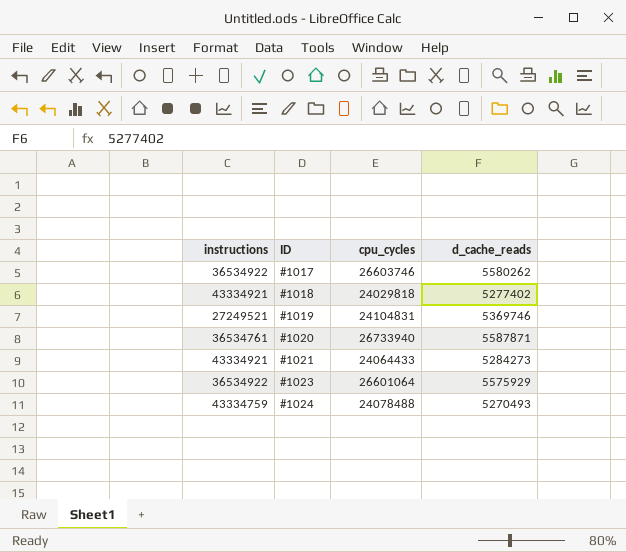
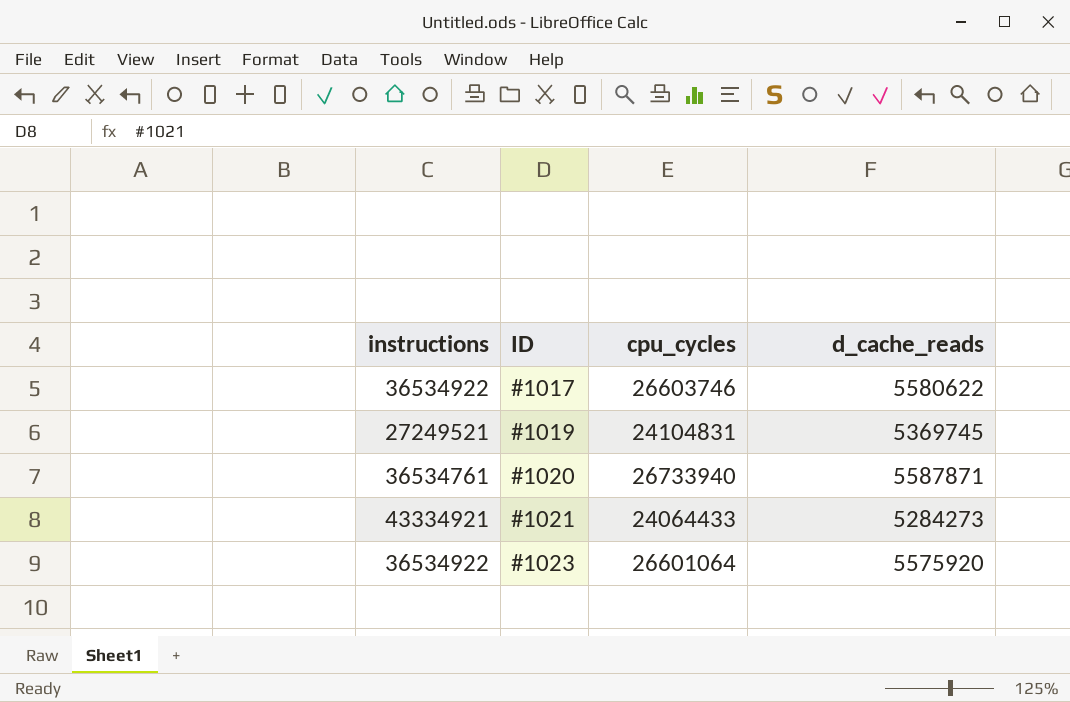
row #1018: 43334921 | 24029818 | 5277402 -> none
row #1024: 43334759 | 24078488 | 5270493 -> none
#1017 | d_cache_reads: 5580262 -> 5580622
#1019 | d_cache_reads: 5369746 -> 5369745
#1023 | d_cache_reads: 5575929 -> 5575920

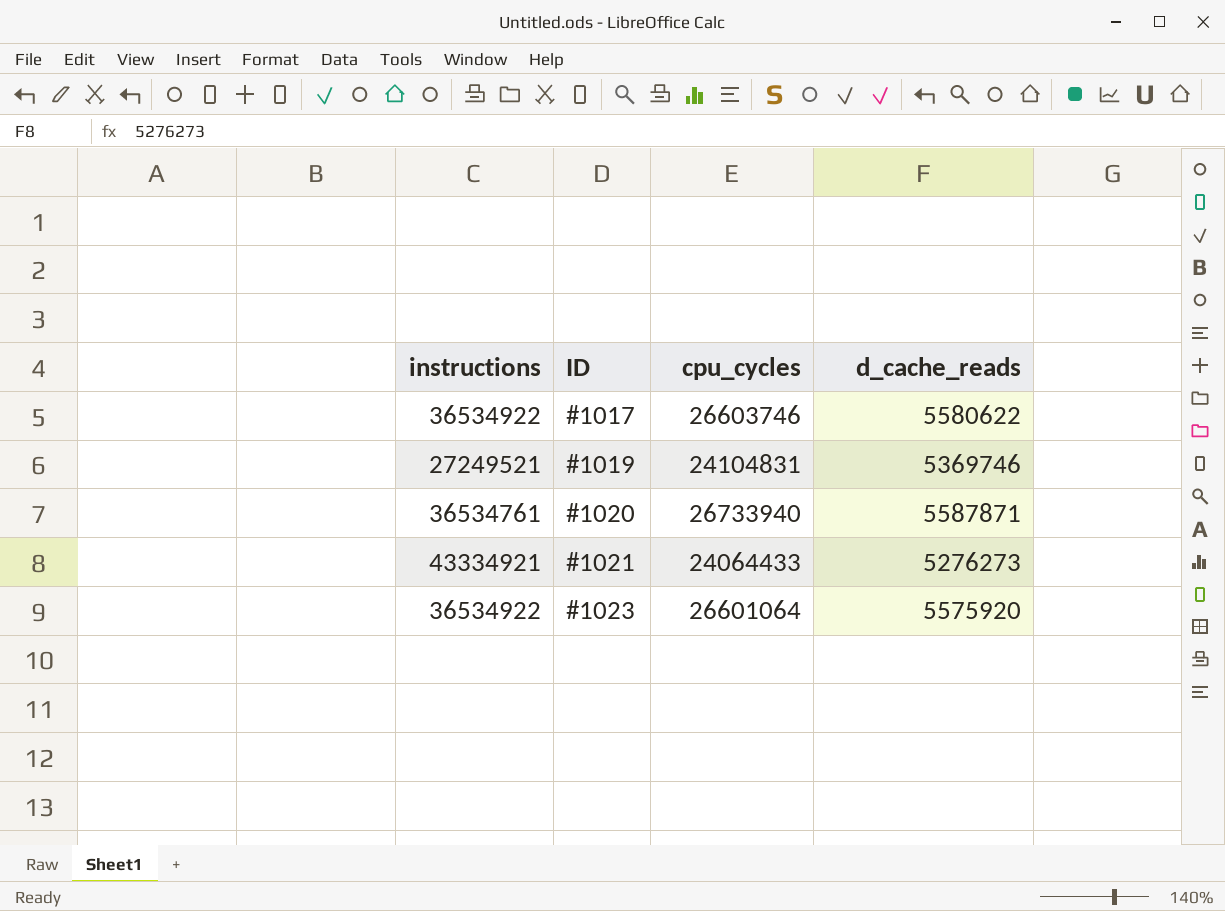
#1019 | d_cache_reads: 5369745 -> 5369746
#1021 | d_cache_reads: 5284273 -> 5276273

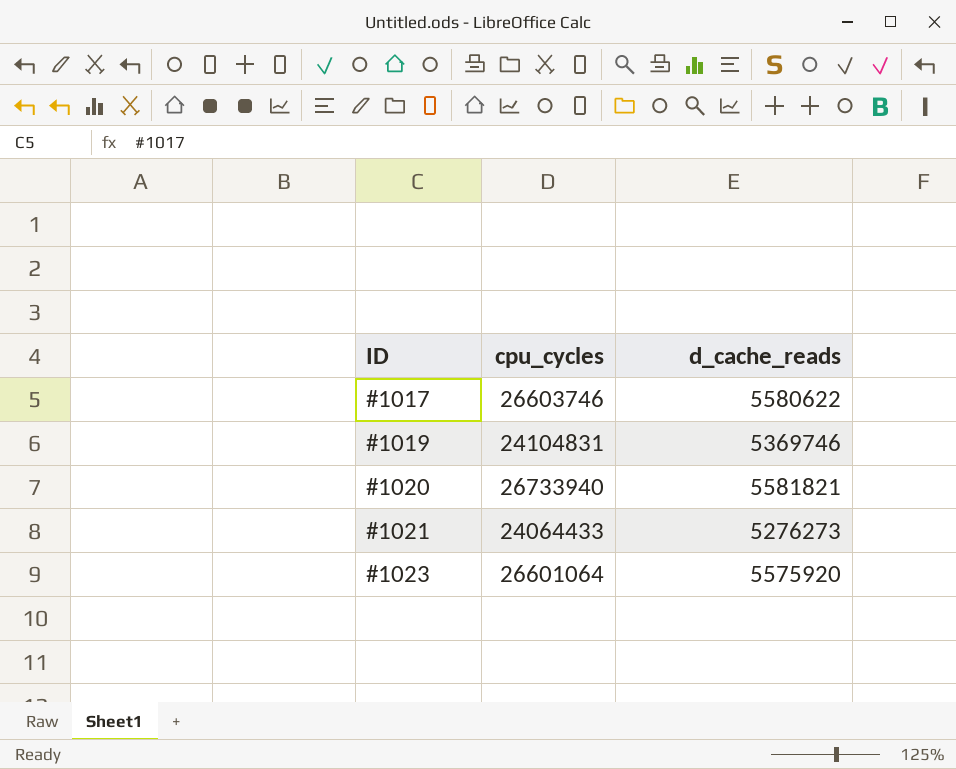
column instructions | position: 1 -> none
#1020 | d_cache_reads: 5587871 -> 5581821

